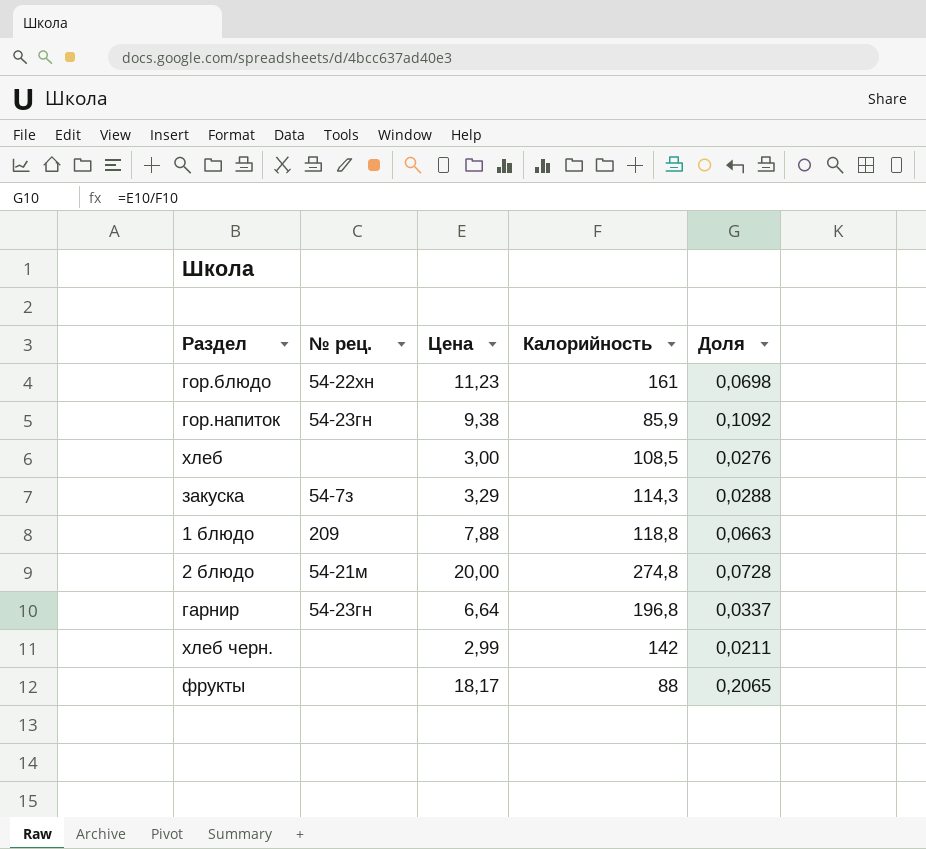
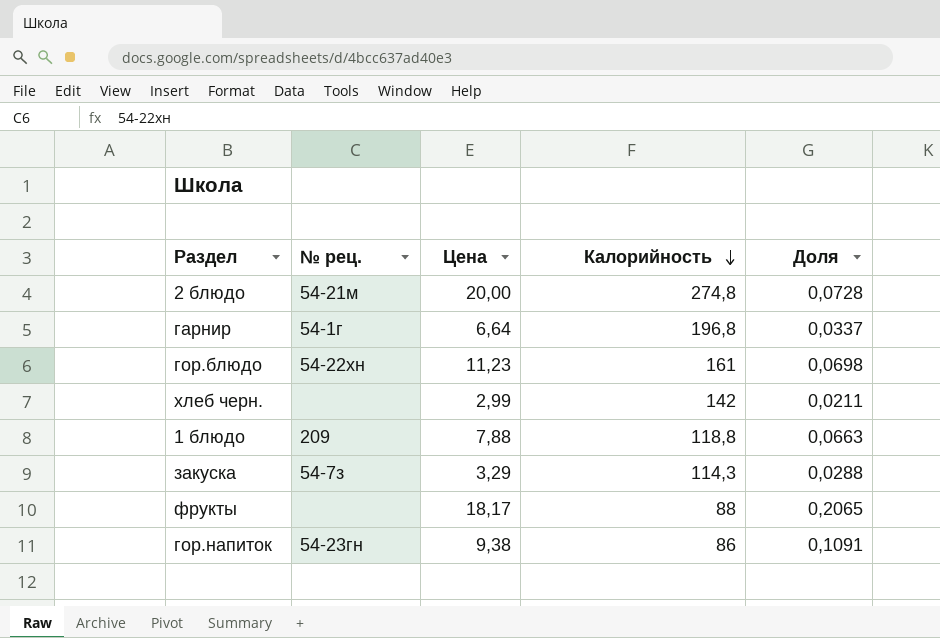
row order: none -> Калорийность descending
row хлеб: none | 3,00 | 108,5 | 0,0276 -> none
гарнир | № рец.: 54-23гн -> 54-1г
гор.напиток | Калорийность: 85,9 -> 86
гор.напиток | Доля: 0,1092 -> 0,1091

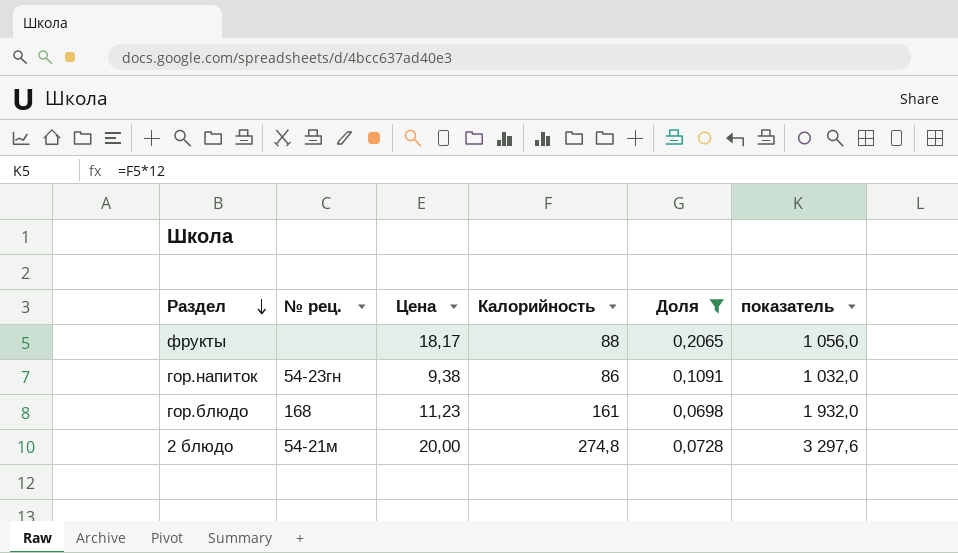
filter: none -> Доля >= 0,0698
row order: Калорийность descending -> Раздел descending
column показатель | formula: none -> [Калорийность] * 12
гор.блюдо | № рец.: 54-22хн -> 168

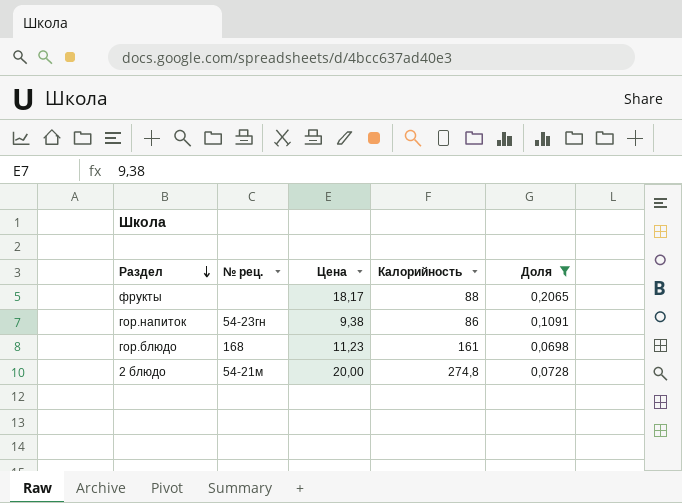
column показатель | formula: [Калорийность] * 12 -> none

